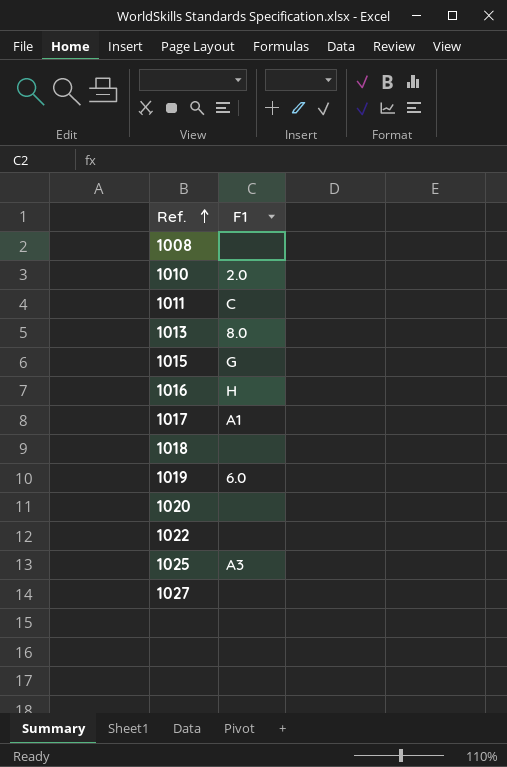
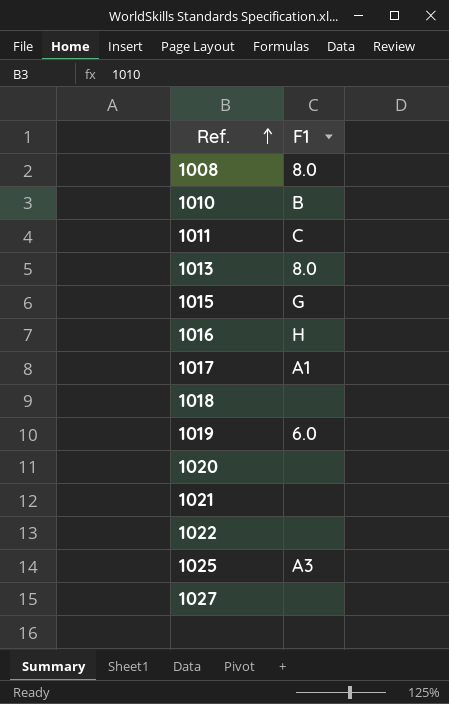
1008 | F1: none -> 8.0
1010 | F1: 2.0 -> B
row 1021: none -> none

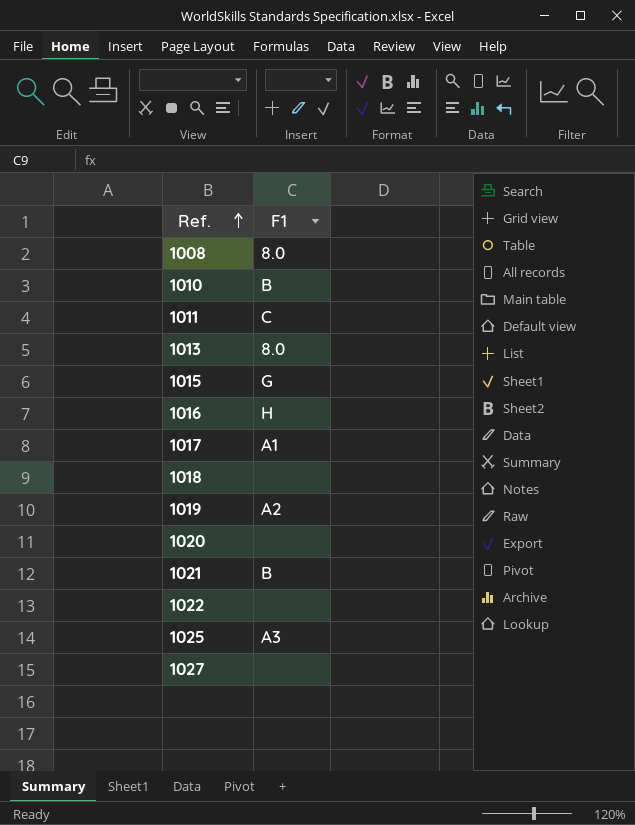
1019 | F1: 6.0 -> A2
1021 | F1: none -> B

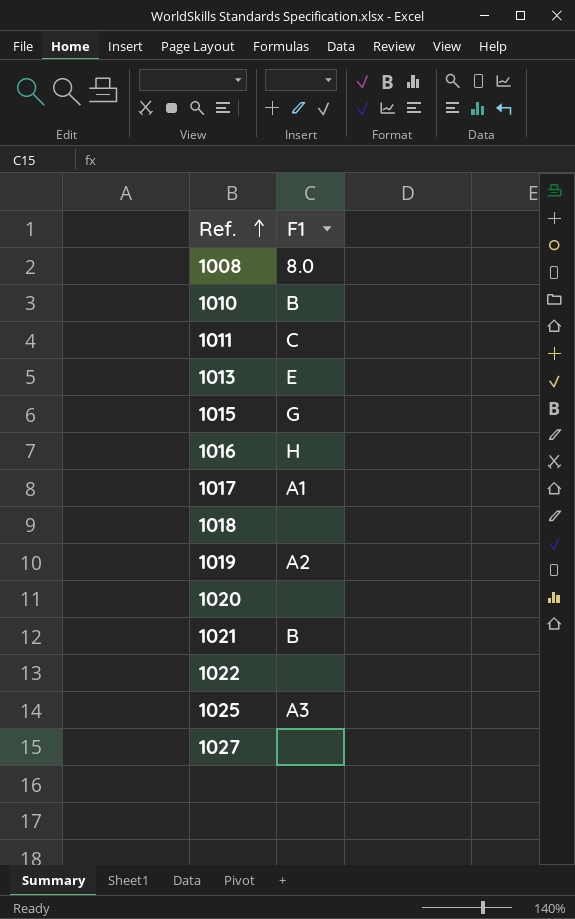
1013 | F1: 8.0 -> E

